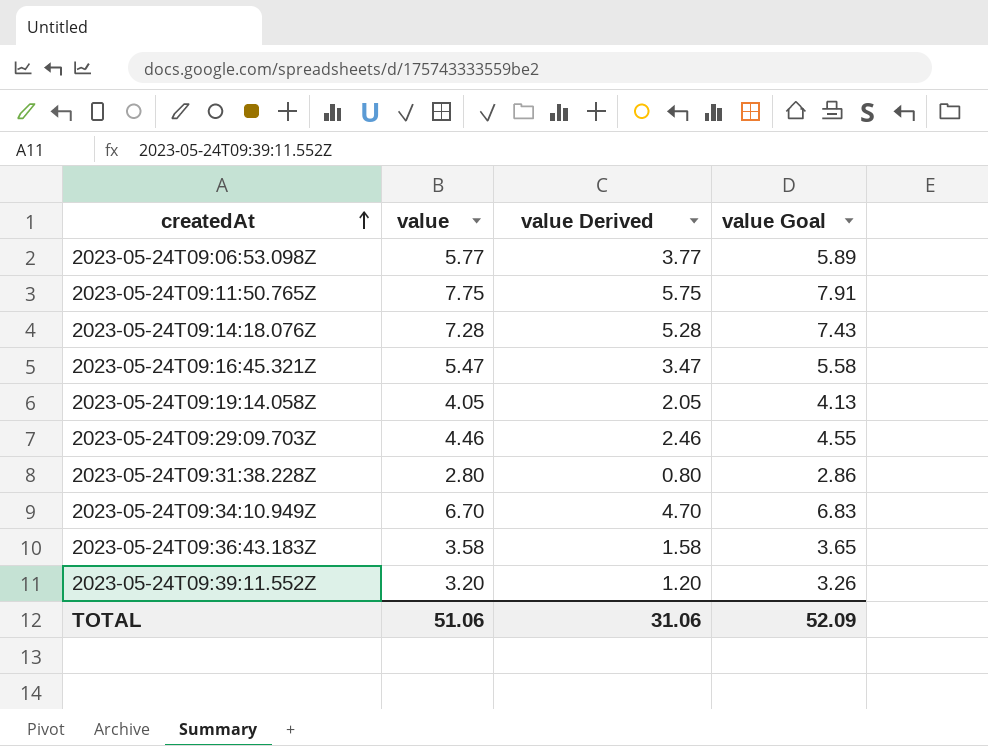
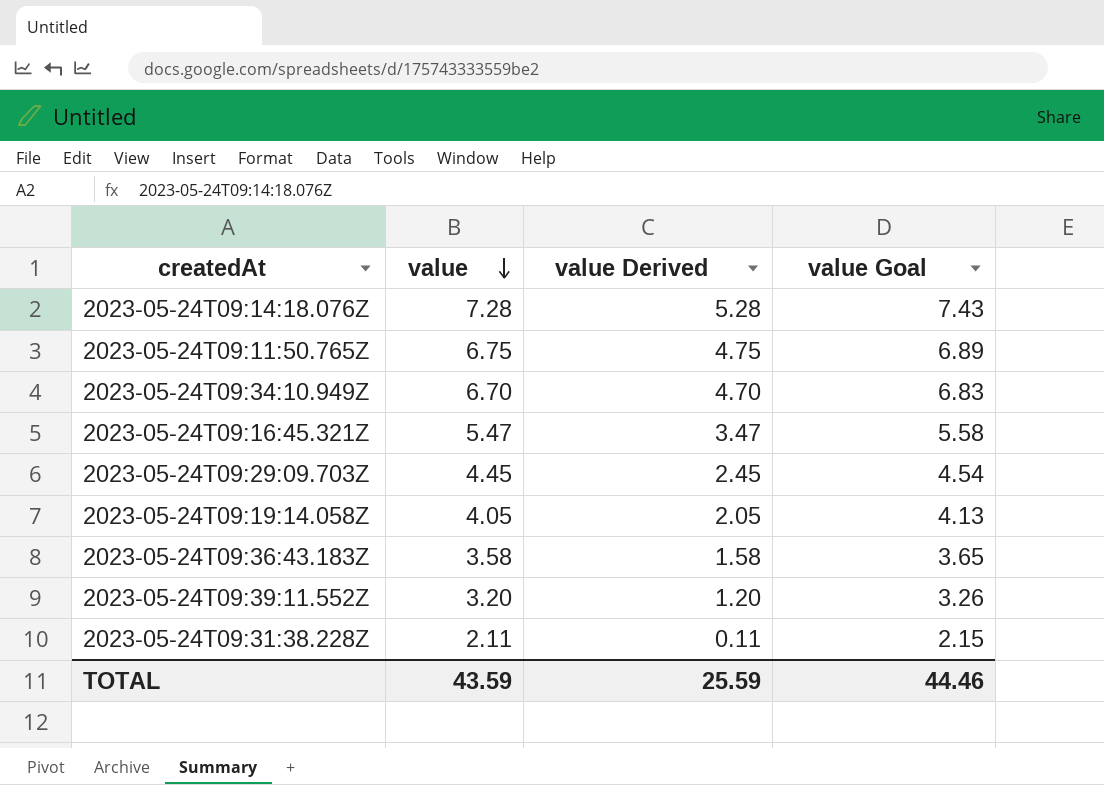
row order: createdAt ascending -> value descending
row 2023-05-24T09:06:53.098Z: 5.77 | 3.77 | 5.89 -> none
2023-05-24T09:11:50.765Z | value: 7.75 -> 6.75
2023-05-24T09:11:50.765Z | value Derived: 5.75 -> 4.75
2023-05-24T09:11:50.765Z | value Goal: 7.91 -> 6.89
2023-05-24T09:29:09.703Z | value: 4.46 -> 4.45
2023-05-24T09:29:09.703Z | value Derived: 2.46 -> 2.45
2023-05-24T09:29:09.703Z | value Goal: 4.55 -> 4.54
2023-05-24T09:31:38.228Z | value: 2.80 -> 2.11
2023-05-24T09:31:38.228Z | value Derived: 0.80 -> 0.11
2023-05-24T09:31:38.228Z | value Goal: 2.86 -> 2.15
TOTAL | value: 51.06 -> 43.59
TOTAL | value Derived: 31.06 -> 25.59
TOTAL | value Goal: 52.09 -> 44.46

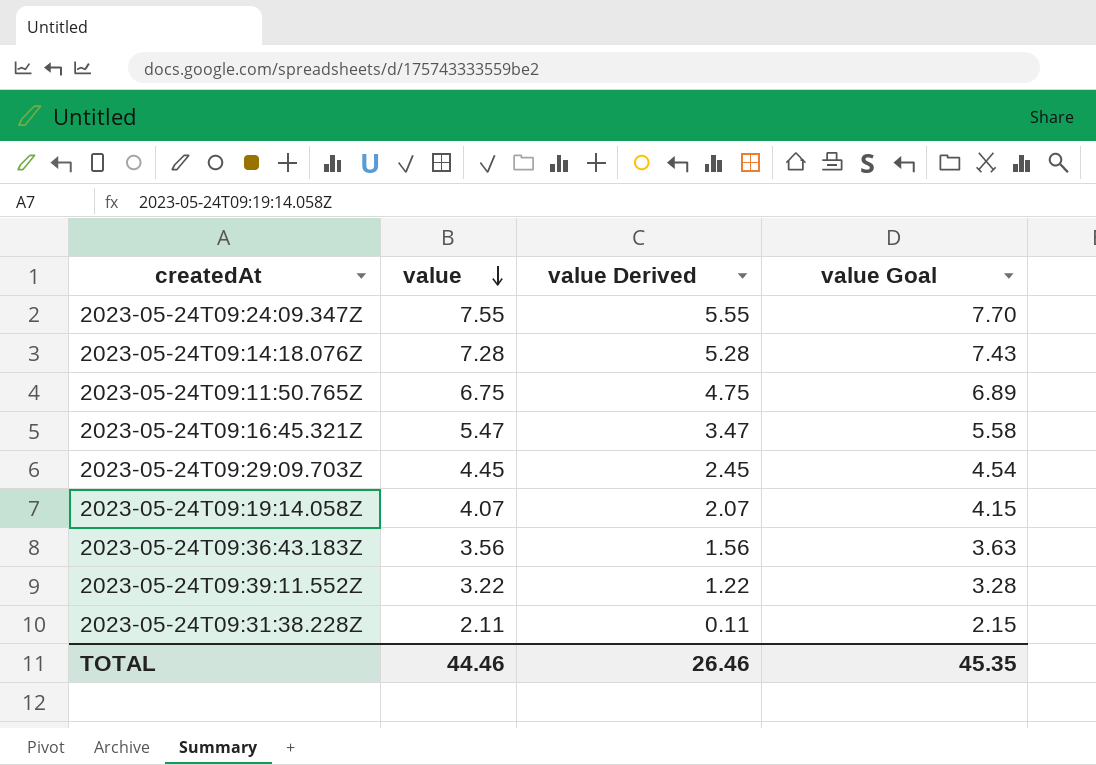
row 2023-05-24T09:34:10.949Z: 6.70 | 4.70 | 6.83 -> none
row 2023-05-24T09:24:09.347Z: none -> 7.55 | 5.55 | 7.70
2023-05-24T09:19:14.058Z | value: 4.05 -> 4.07
2023-05-24T09:19:14.058Z | value Derived: 2.05 -> 2.07
2023-05-24T09:19:14.058Z | value Goal: 4.13 -> 4.15
2023-05-24T09:36:43.183Z | value: 3.58 -> 3.56
2023-05-24T09:36:43.183Z | value Derived: 1.58 -> 1.56
2023-05-24T09:36:43.183Z | value Goal: 3.65 -> 3.63
2023-05-24T09:39:11.552Z | value: 3.20 -> 3.22
2023-05-24T09:39:11.552Z | value Derived: 1.20 -> 1.22
2023-05-24T09:39:11.552Z | value Goal: 3.26 -> 3.28
TOTAL | value: 43.59 -> 44.46
TOTAL | value Derived: 25.59 -> 26.46
TOTAL | value Goal: 44.46 -> 45.35

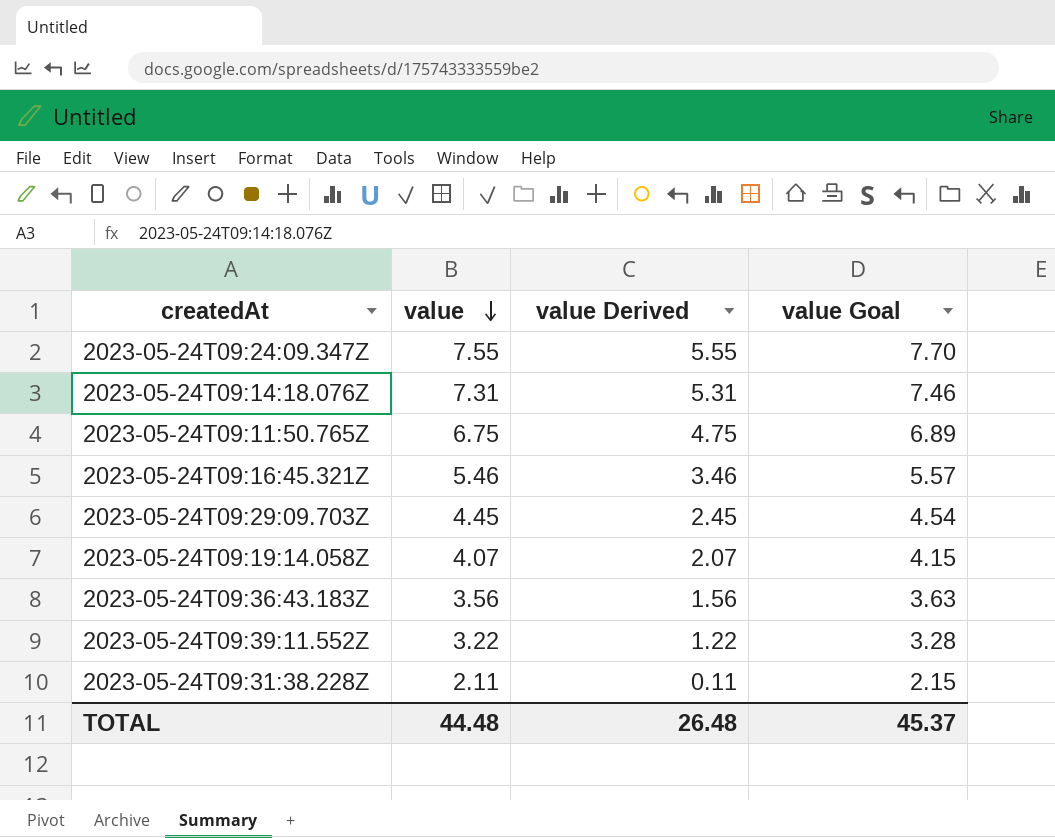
2023-05-24T09:14:18.076Z | value: 7.28 -> 7.31
2023-05-24T09:14:18.076Z | value Derived: 5.28 -> 5.31
2023-05-24T09:14:18.076Z | value Goal: 7.43 -> 7.46
2023-05-24T09:16:45.321Z | value: 5.47 -> 5.46
2023-05-24T09:16:45.321Z | value Derived: 3.47 -> 3.46
2023-05-24T09:16:45.321Z | value Goal: 5.58 -> 5.57
TOTAL | value: 44.46 -> 44.48
TOTAL | value Derived: 26.46 -> 26.48
TOTAL | value Goal: 45.35 -> 45.37

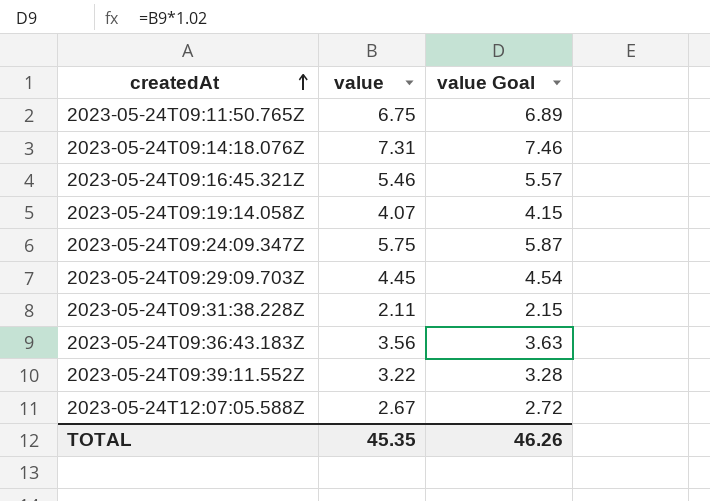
row order: value descending -> createdAt ascending
column value Derived | formula: [value] - 2 -> none
2023-05-24T09:24:09.347Z | value: 7.55 -> 5.75
2023-05-24T09:24:09.347Z | value Goal: 7.70 -> 5.87
row 2023-05-24T12:07:05.588Z: none -> 2.67 | 2.72
TOTAL | value: 44.48 -> 45.35
TOTAL | value Goal: 45.37 -> 46.26

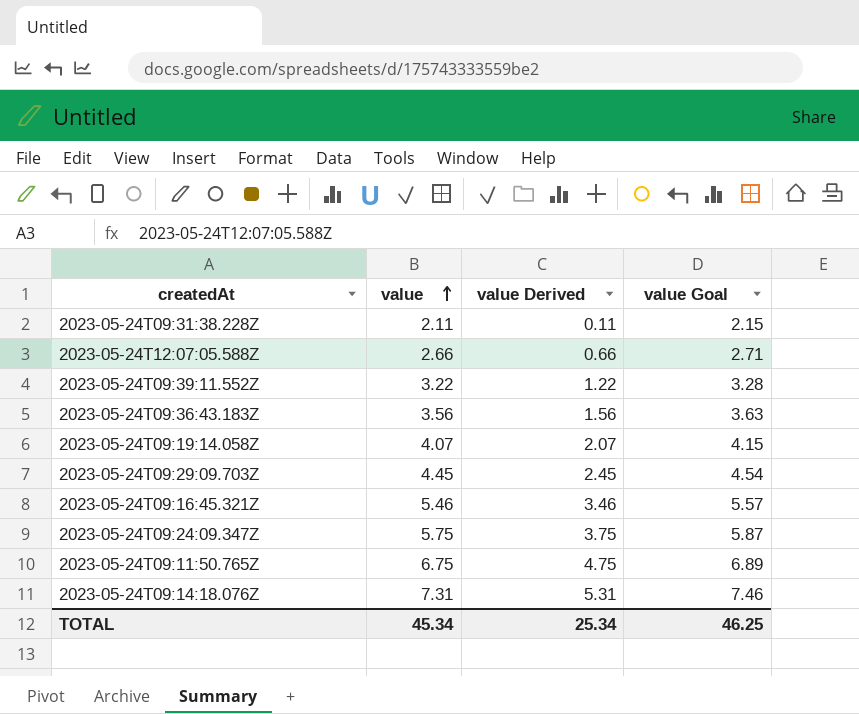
row order: createdAt ascending -> value ascending
column value Derived | formula: none -> [value] - 2
2023-05-24T12:07:05.588Z | value: 2.67 -> 2.66
2023-05-24T12:07:05.588Z | value Goal: 2.72 -> 2.71
TOTAL | value: 45.35 -> 45.34
TOTAL | value Goal: 46.26 -> 46.25

